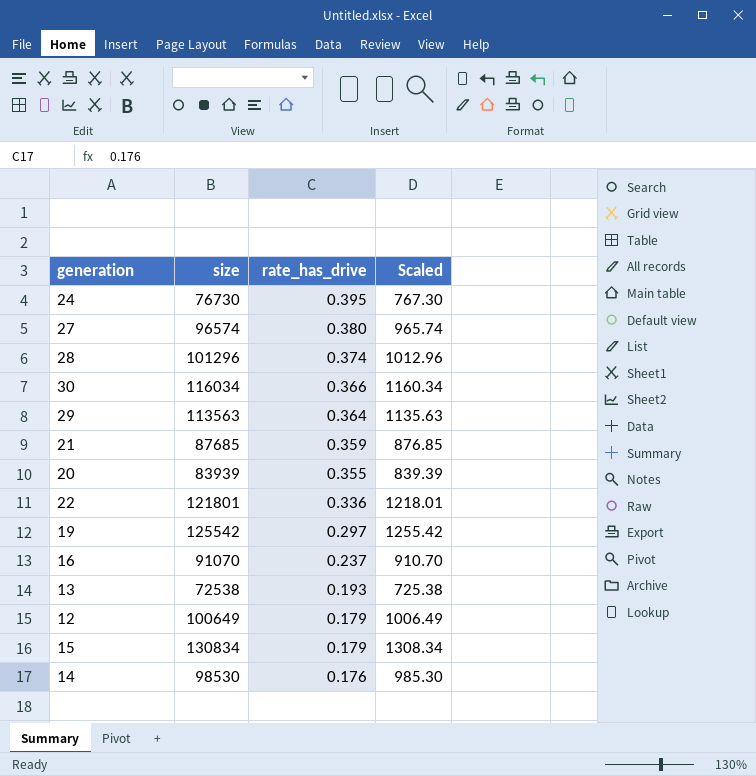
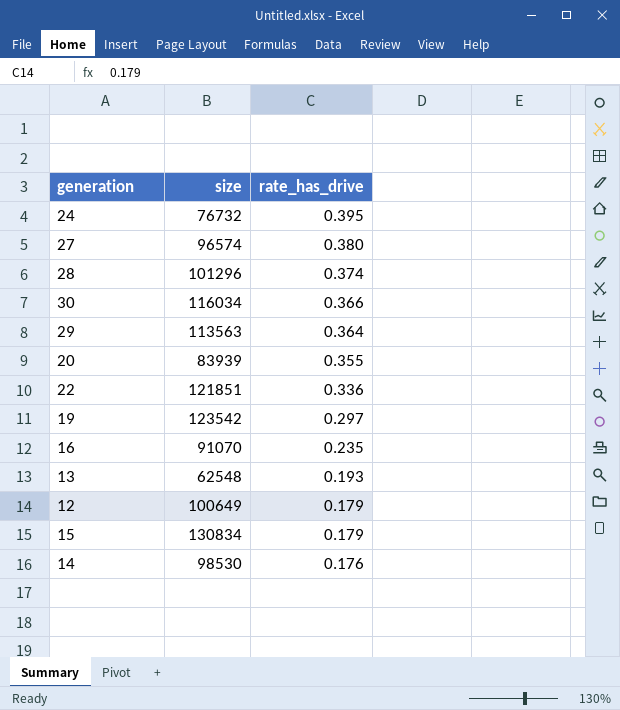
column Scaled | formula: [size] * 0.01 -> none
row 21: 87685 | 0.359 | 876.85 -> none
24 | size: 76730 -> 76732
22 | size: 121801 -> 121851
19 | size: 125542 -> 123542
16 | rate_has_drive: 0.237 -> 0.235
13 | size: 72538 -> 62548

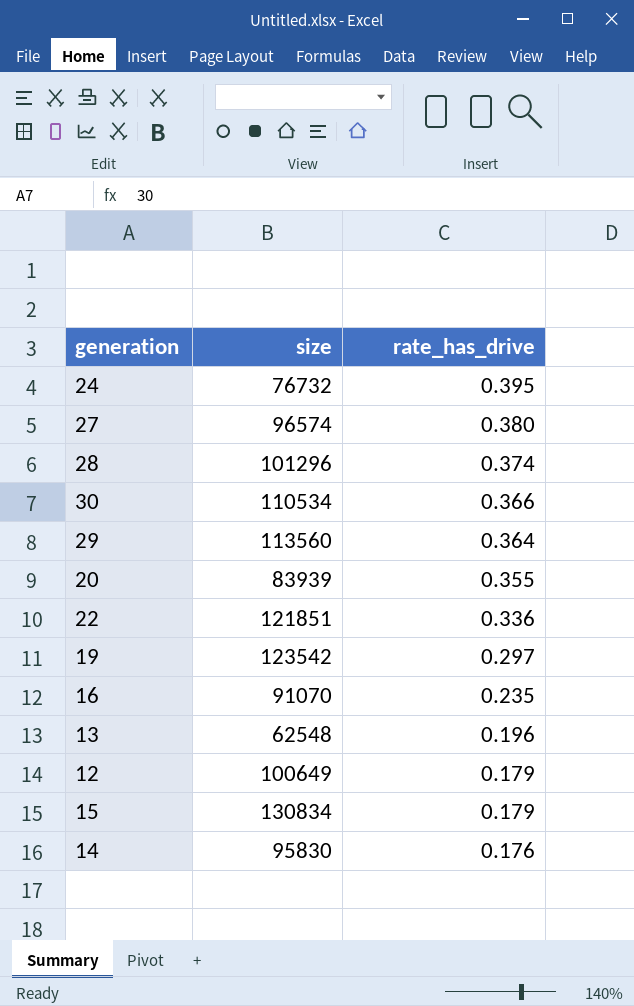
30 | size: 116034 -> 110534
29 | size: 113563 -> 113560
13 | rate_has_drive: 0.193 -> 0.196
14 | size: 98530 -> 95830

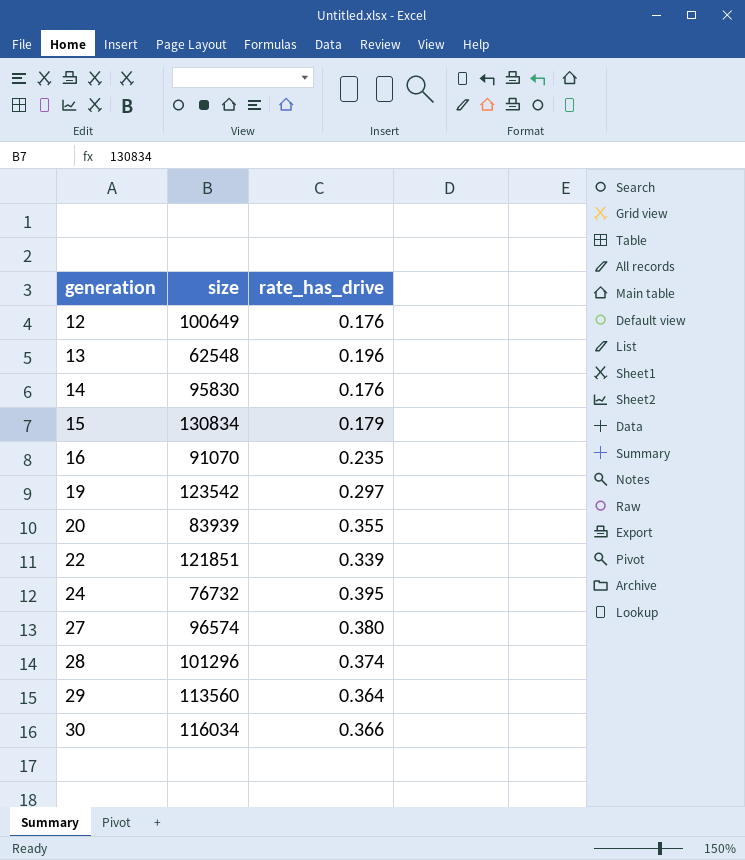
row order: rate_has_drive descending -> generation ascending
12 | rate_has_drive: 0.179 -> 0.176
22 | rate_has_drive: 0.336 -> 0.339
30 | size: 110534 -> 116034

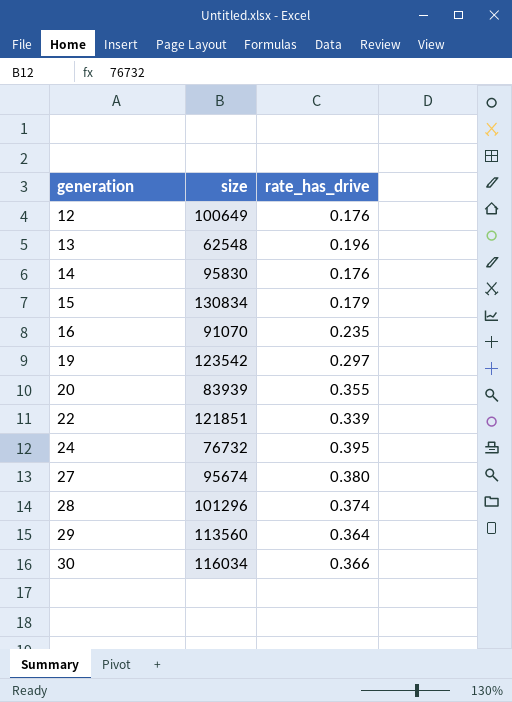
27 | size: 96574 -> 95674

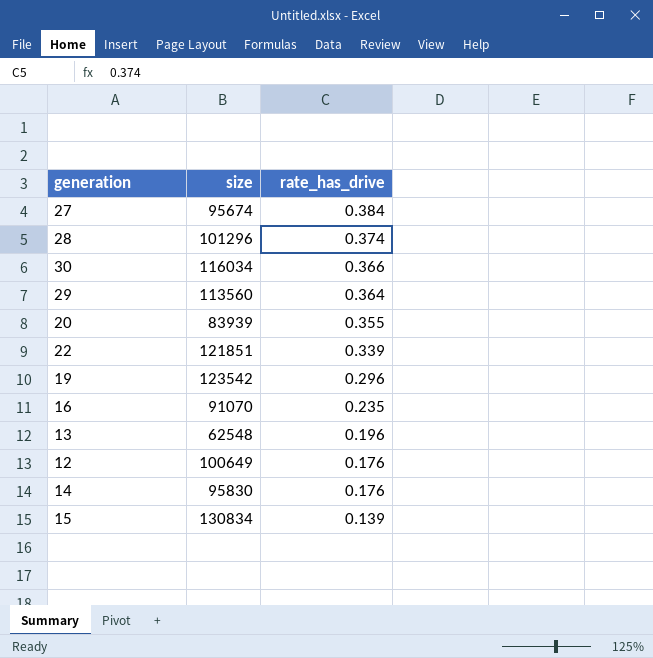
row order: generation ascending -> rate_has_drive descending
row 24: 76732 | 0.395 -> none
27 | rate_has_drive: 0.380 -> 0.384
19 | rate_has_drive: 0.297 -> 0.296
15 | rate_has_drive: 0.179 -> 0.139

